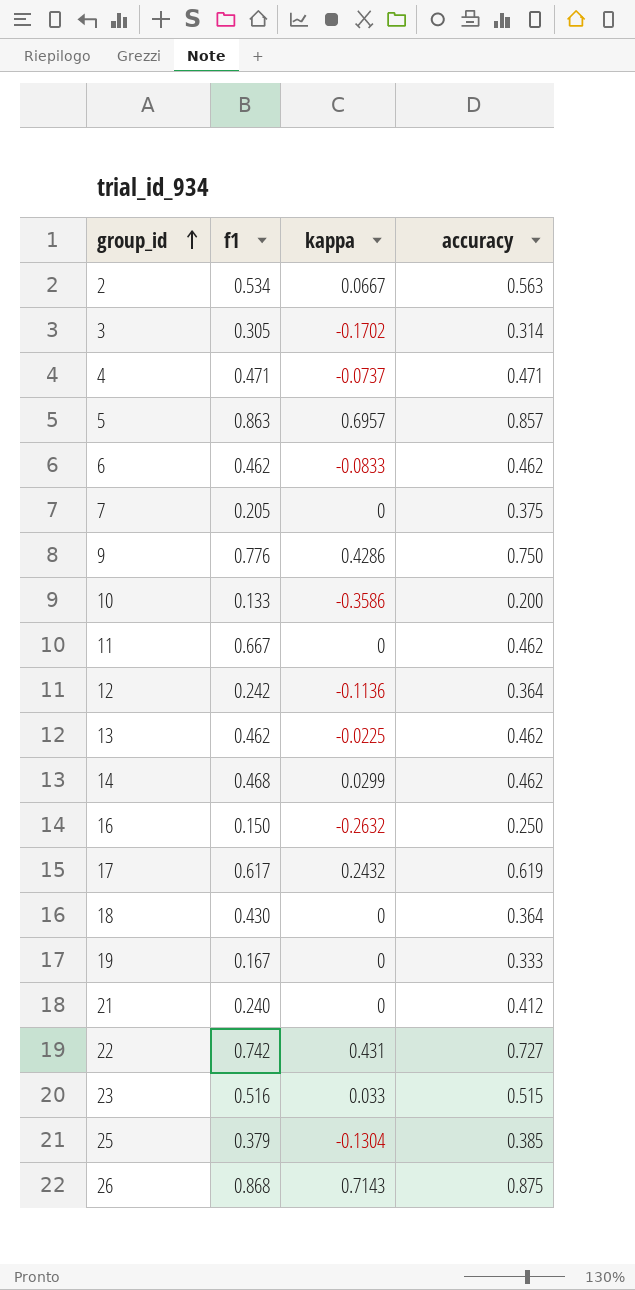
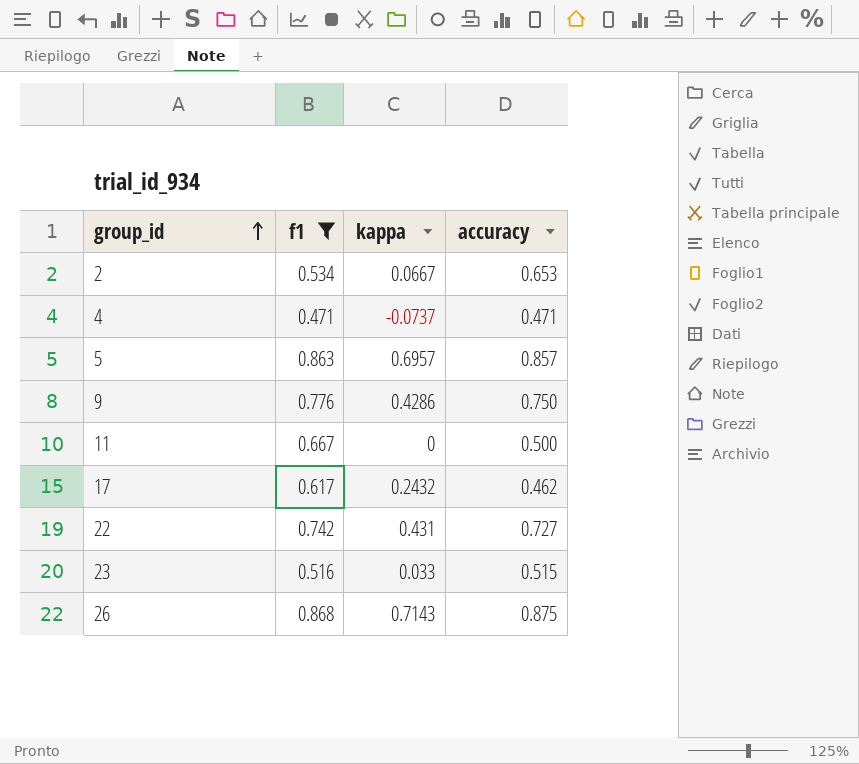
filter: none -> f1 >= 0.471
2 | accuracy: 0.563 -> 0.653
11 | accuracy: 0.462 -> 0.500
17 | accuracy: 0.619 -> 0.462

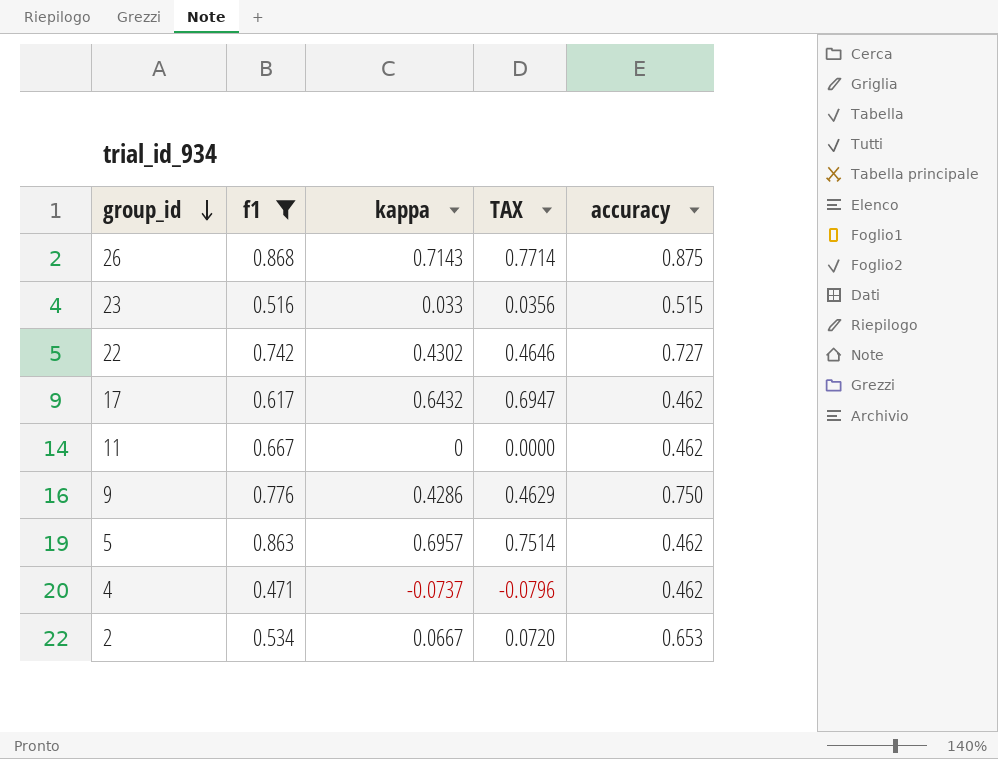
row order: group_id ascending -> group_id descending
column TAX | formula: none -> [kappa] * 1.08
22 | kappa: 0.431 -> 0.4302
17 | kappa: 0.2432 -> 0.6432
11 | accuracy: 0.500 -> 0.462
5 | accuracy: 0.857 -> 0.462
4 | accuracy: 0.471 -> 0.462

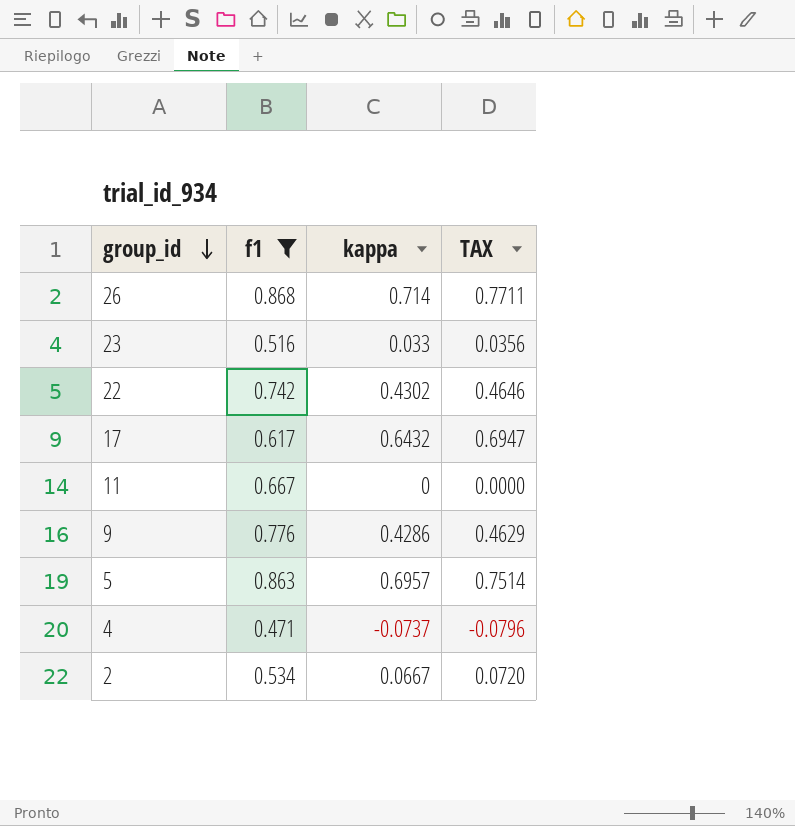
column accuracy | position: 5 -> none
26 | kappa: 0.7143 -> 0.714
26 | TAX: 0.7714 -> 0.7711

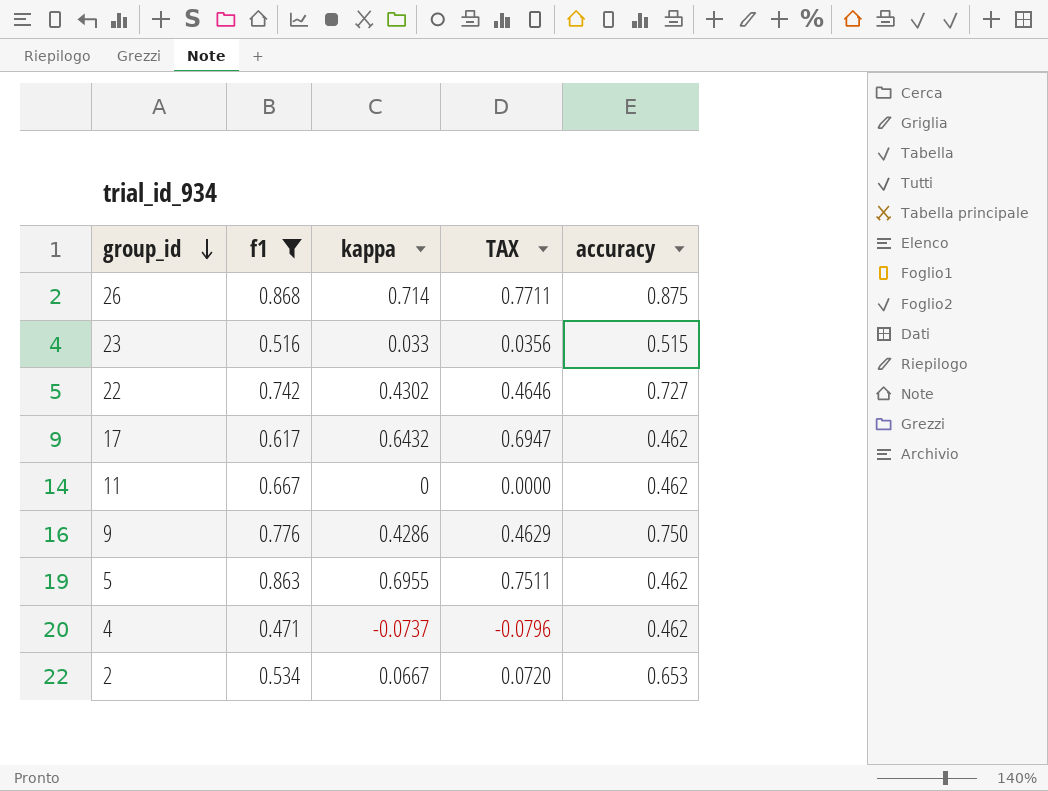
column accuracy | position: none -> 5
5 | kappa: 0.6957 -> 0.6955
5 | TAX: 0.7514 -> 0.7511

